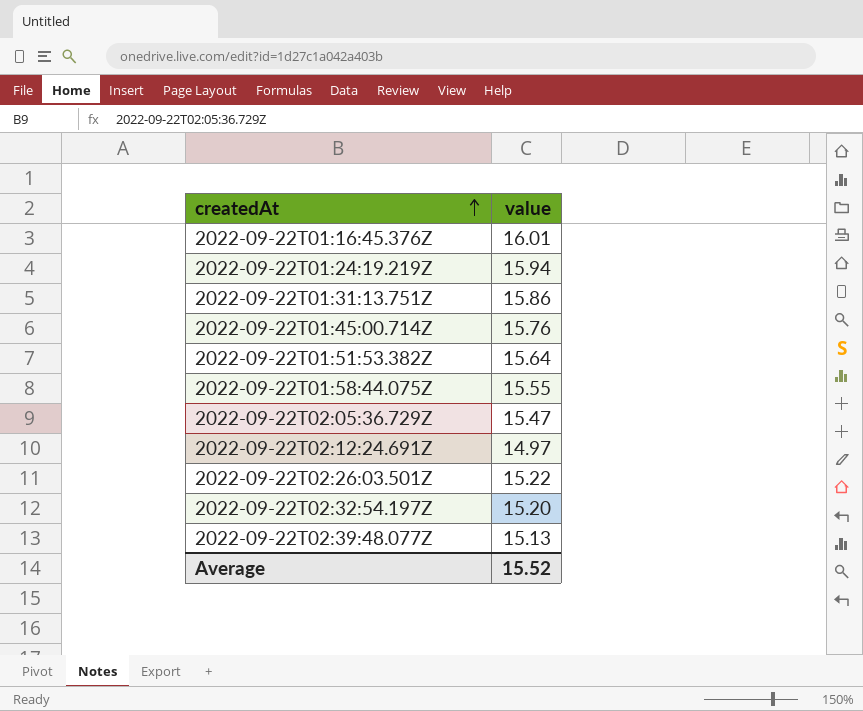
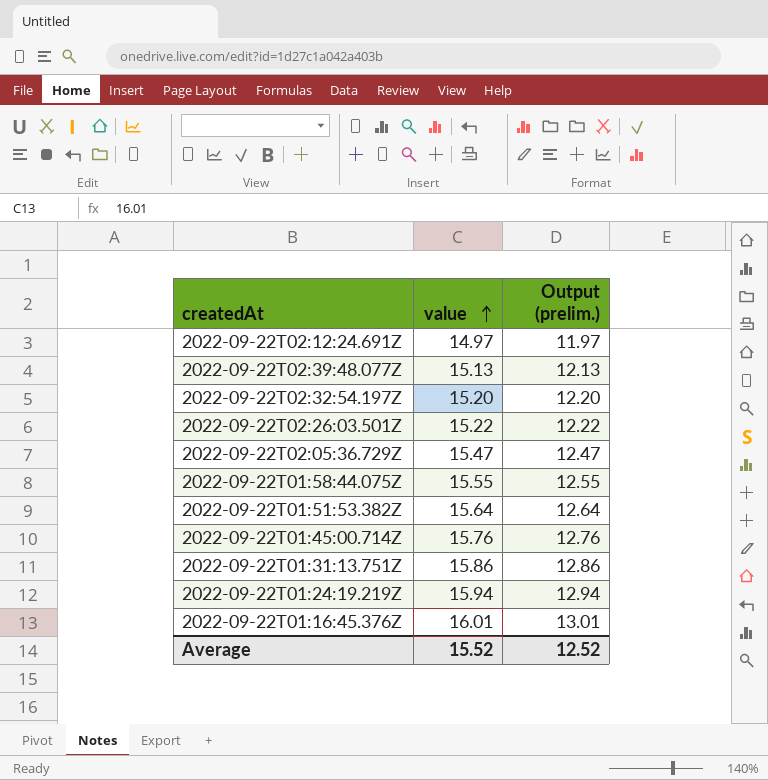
row order: createdAt ascending -> value ascending
column Output (prelim.) | formula: none -> [value] - 3

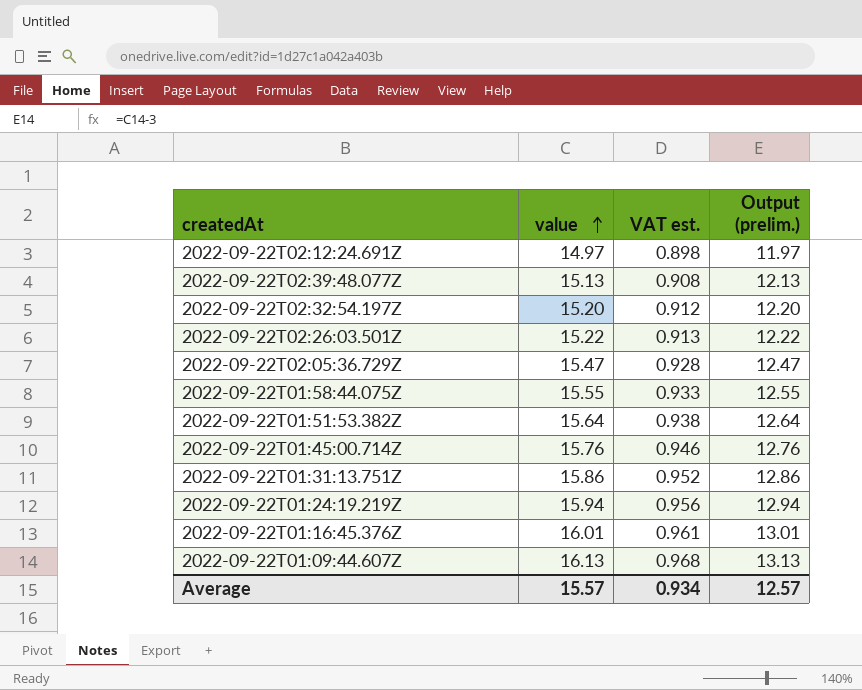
column VAT est. | formula: none -> [value] * 0.06
row 2022-09-22T01:09:44.607Z: none -> 16.13 | 0.968 | 13.13
Average | value: 15.52 -> 15.57
Average | Output (prelim.): 12.52 -> 12.57

